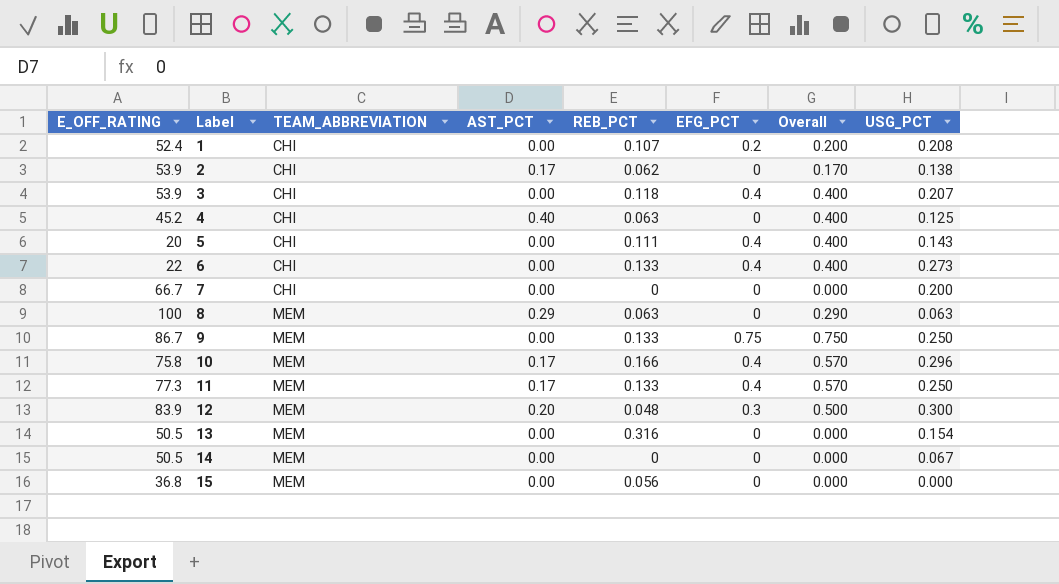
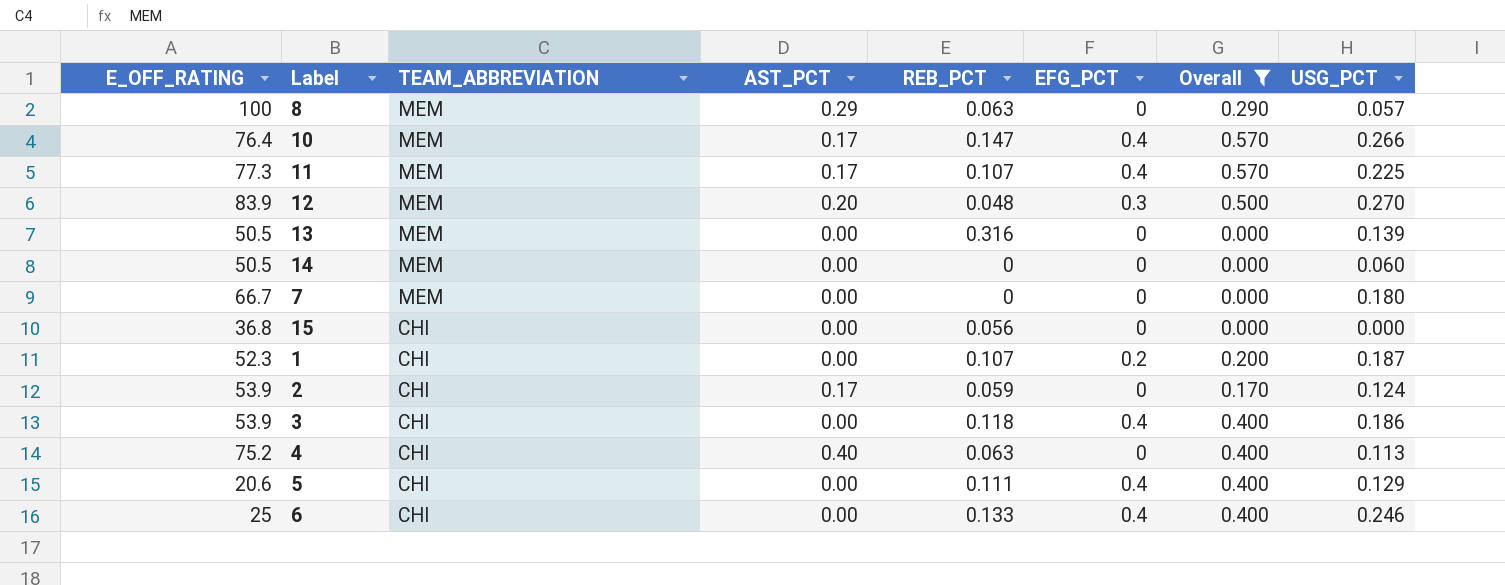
filter: none -> Overall != 0.750
row order: Label ascending -> TEAM_ABBREVIATION descending
8 | USG_PCT: 0.063 -> 0.057
10 | E_OFF_RATING: 75.8 -> 76.4
10 | REB_PCT: 0.166 -> 0.147
10 | USG_PCT: 0.296 -> 0.266
11 | REB_PCT: 0.133 -> 0.107
11 | USG_PCT: 0.250 -> 0.225
12 | USG_PCT: 0.300 -> 0.270
13 | USG_PCT: 0.154 -> 0.139
14 | USG_PCT: 0.067 -> 0.060
7 | TEAM_ABBREVIATION: CHI -> MEM
7 | USG_PCT: 0.200 -> 0.180
15 | TEAM_ABBREVIATION: MEM -> CHI
1 | E_OFF_RATING: 52.4 -> 52.3
1 | USG_PCT: 0.208 -> 0.187
2 | REB_PCT: 0.062 -> 0.059
2 | USG_PCT: 0.138 -> 0.124
3 | USG_PCT: 0.207 -> 0.186
4 | E_OFF_RATING: 45.2 -> 75.2
4 | USG_PCT: 0.125 -> 0.113
5 | E_OFF_RATING: 20 -> 20.6
5 | USG_PCT: 0.143 -> 0.129
6 | E_OFF_RATING: 22 -> 25
6 | USG_PCT: 0.273 -> 0.246

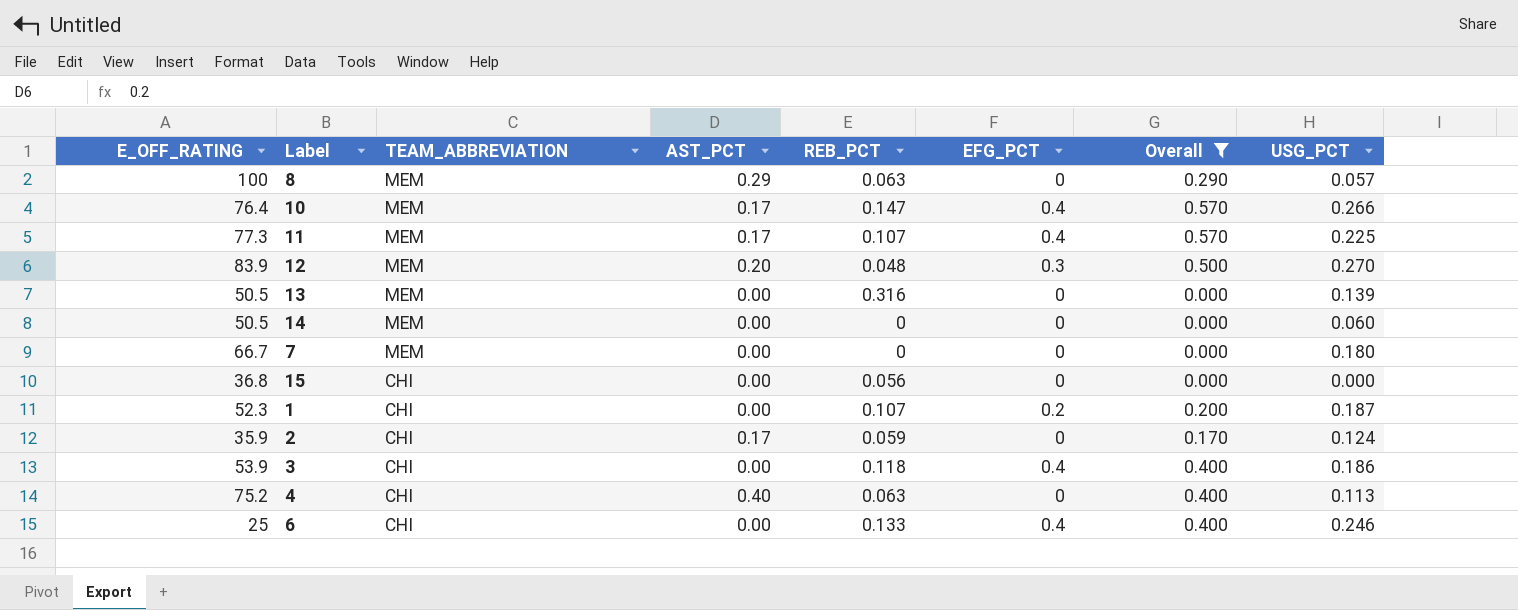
row 5: 20.6 | CHI | 0.00 | 0.111 | 0.4 | 0.400 | 0.129 -> none
2 | E_OFF_RATING: 53.9 -> 35.9

